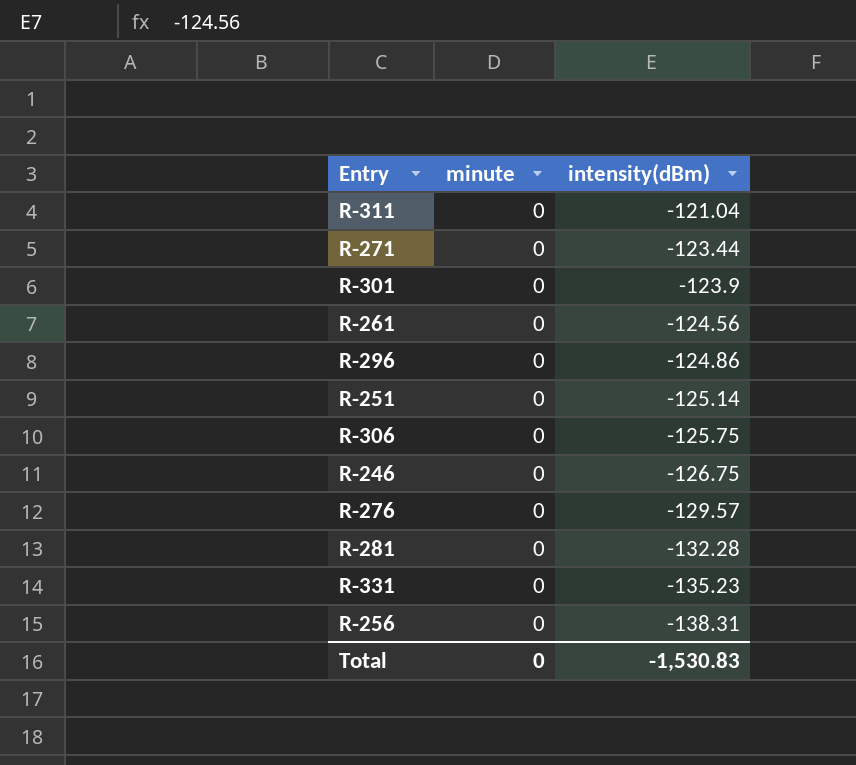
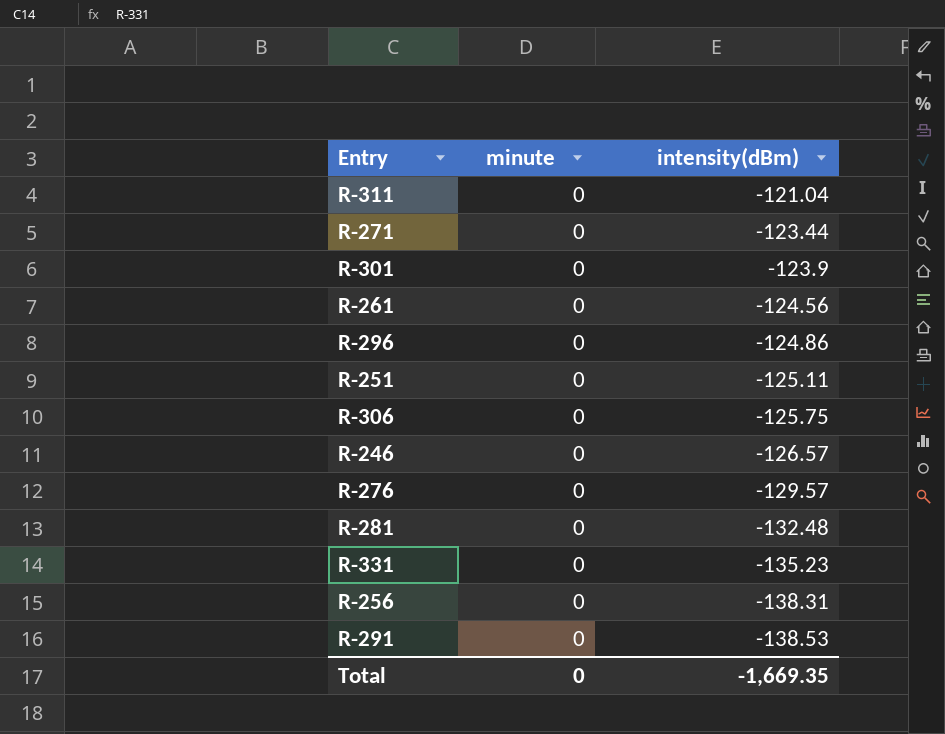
R-251 | intensity(dBm): -125.14 -> -125.11
R-246 | intensity(dBm): -126.75 -> -126.57
R-281 | intensity(dBm): -132.28 -> -132.48
row R-291: none -> 0 | -138.53
Total | intensity(dBm): -1,530.83 -> -1,669.35

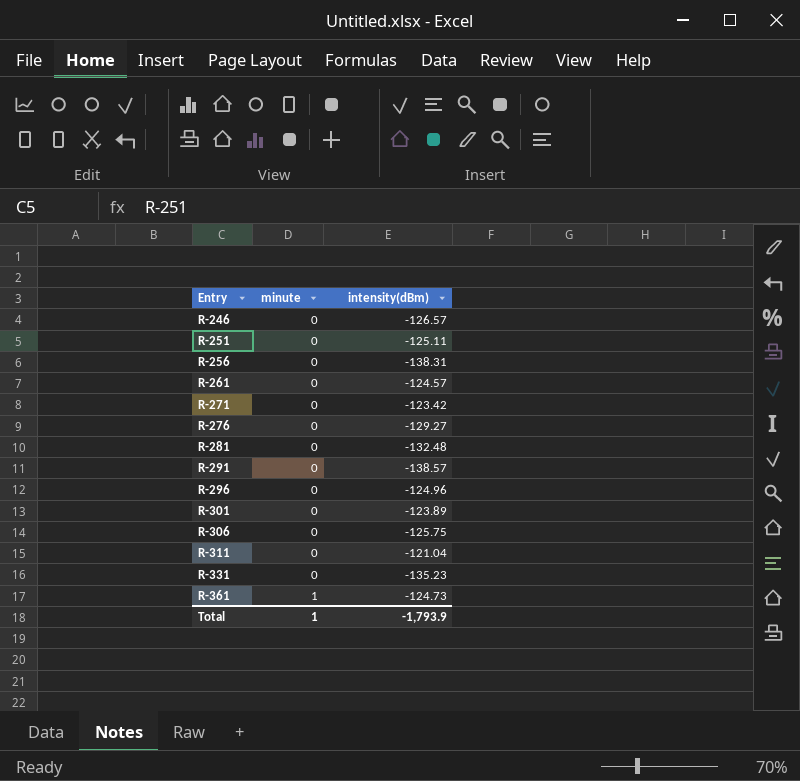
row order: intensity(dBm) descending -> Entry ascending
R-261 | intensity(dBm): -124.56 -> -124.57
R-271 | intensity(dBm): -123.44 -> -123.42
R-276 | intensity(dBm): -129.57 -> -129.27
R-291 | intensity(dBm): -138.53 -> -138.57
R-296 | intensity(dBm): -124.86 -> -124.96
R-301 | intensity(dBm): -123.9 -> -123.89
row R-361: none -> 1 | -124.73
Total | minute: 0 -> 1
Total | intensity(dBm): -1,669.35 -> -1,793.9

